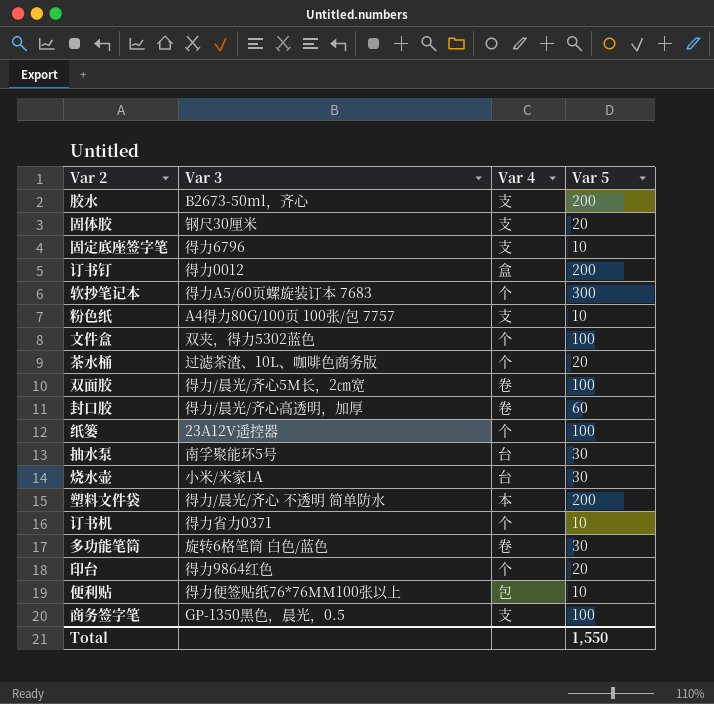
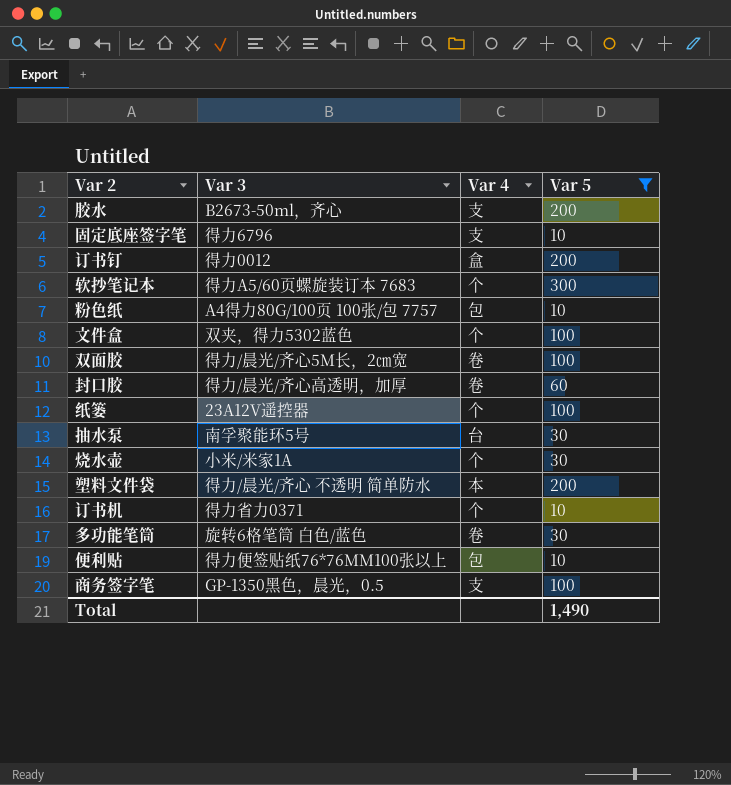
filter: none -> Var 5 != 20
粉色纸 | Var 4: 支 -> 包
烧水壶 | Var 4: 台 -> 个
Total | Var 5: 1,550 -> 1,490

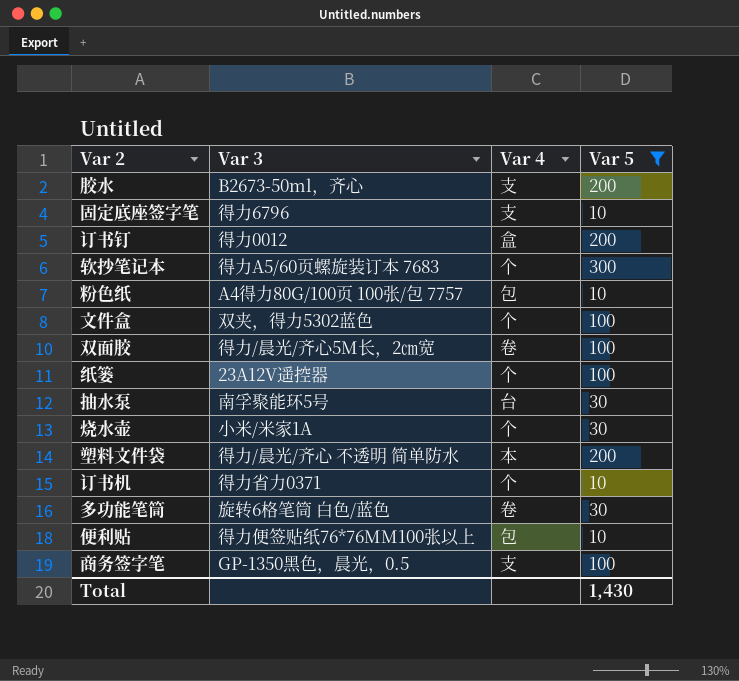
row 封口胶: 得力/晨光/齐心高透明，加厚 | 卷 | 60 -> none
Total | Var 5: 1,490 -> 1,430

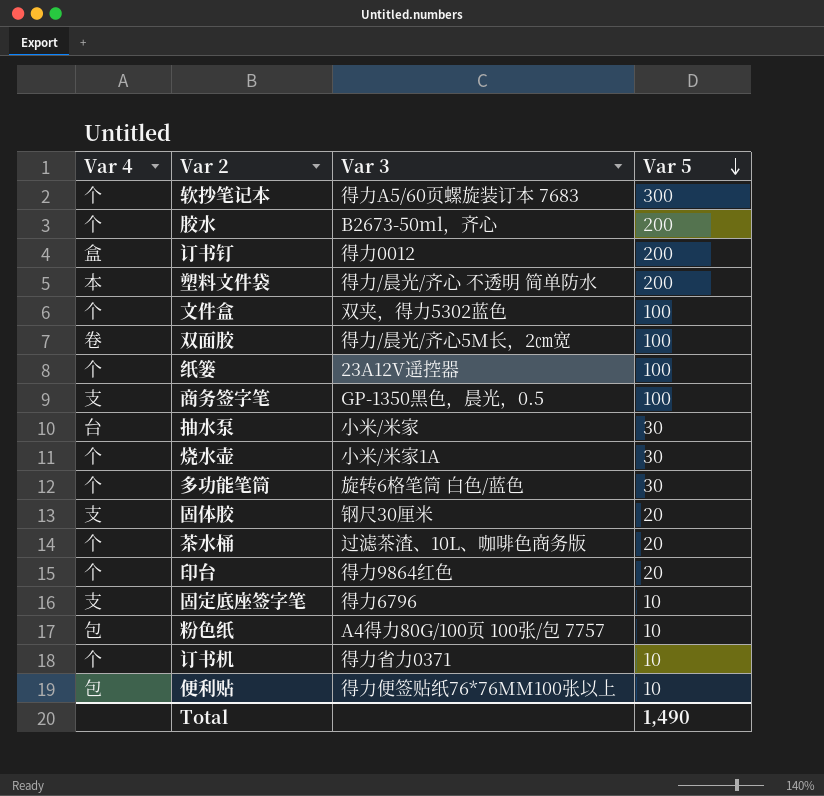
filter: Var 5 != 20 -> none
row order: none -> Var 5 descending
column Var 4 | position: 3 -> 1
胶水 | Var 4: 支 -> 个
抽水泵 | Var 3: 南孚聚能环5号 -> 小米/米家
多功能笔筒 | Var 4: 卷 -> 个
Total | Var 5: 1,430 -> 1,490

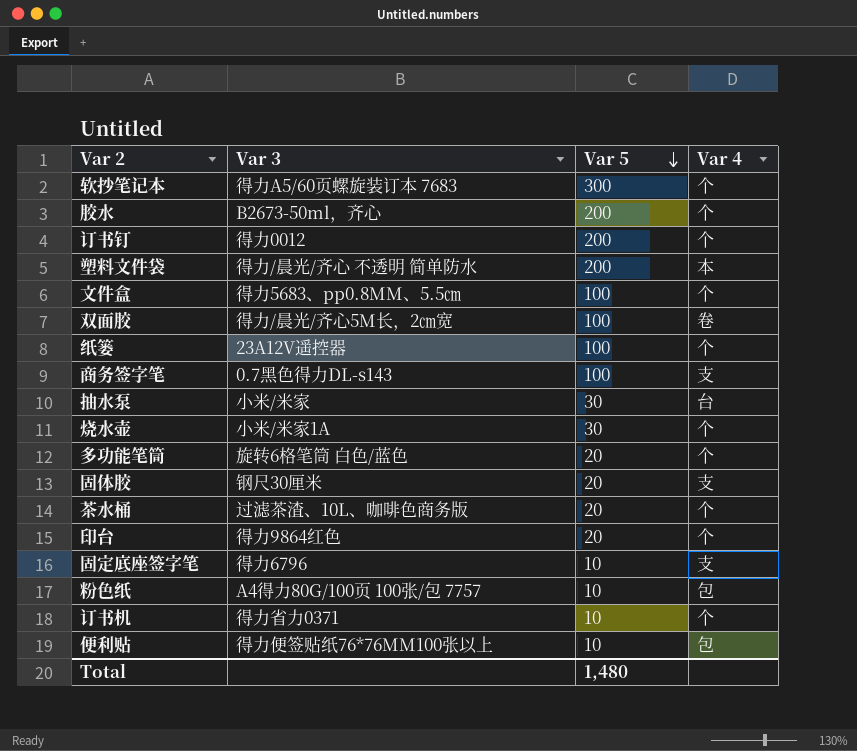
column Var 4 | position: 1 -> 4
订书钉 | Var 4: 盒 -> 个
文件盒 | Var 3: 双夹，得力5302蓝色 -> 得力5683、pp0.8MM、5.5㎝
商务签字笔 | Var 3: GP-1350黑色，晨光，0.5 -> 0.7黑色得力DL-s143
多功能笔筒 | Var 5: 30 -> 20
Total | Var 5: 1,490 -> 1,480

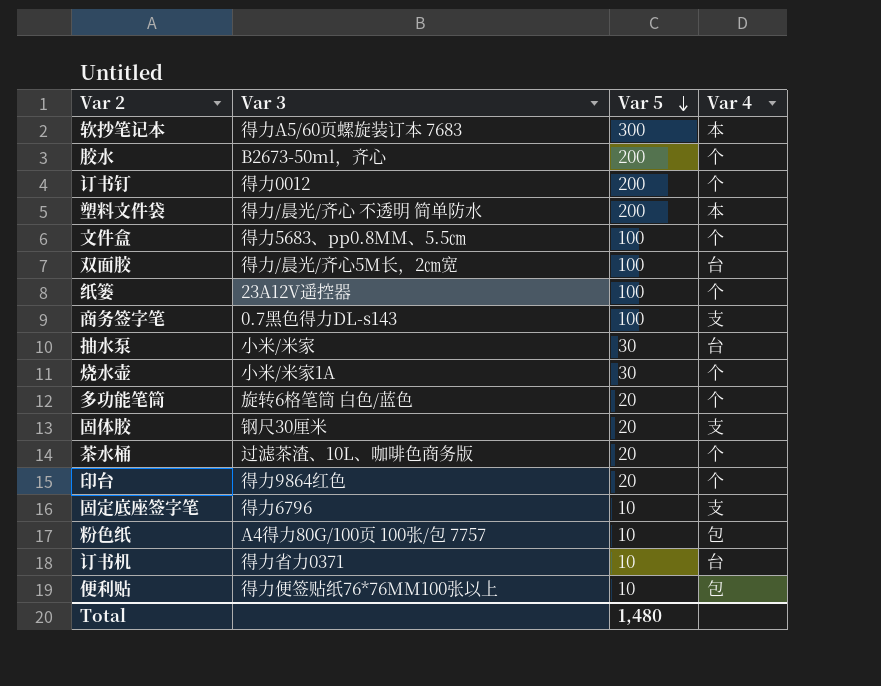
软抄笔记本 | Var 4: 个 -> 本
双面胶 | Var 4: 卷 -> 台
订书机 | Var 4: 个 -> 台

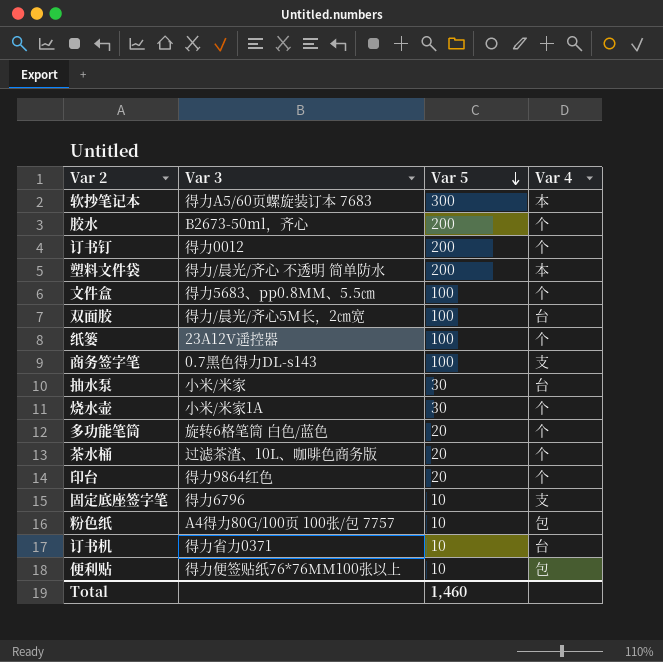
row 固体胶: 钢尺30厘米 | 20 | 支 -> none
Total | Var 5: 1,480 -> 1,460

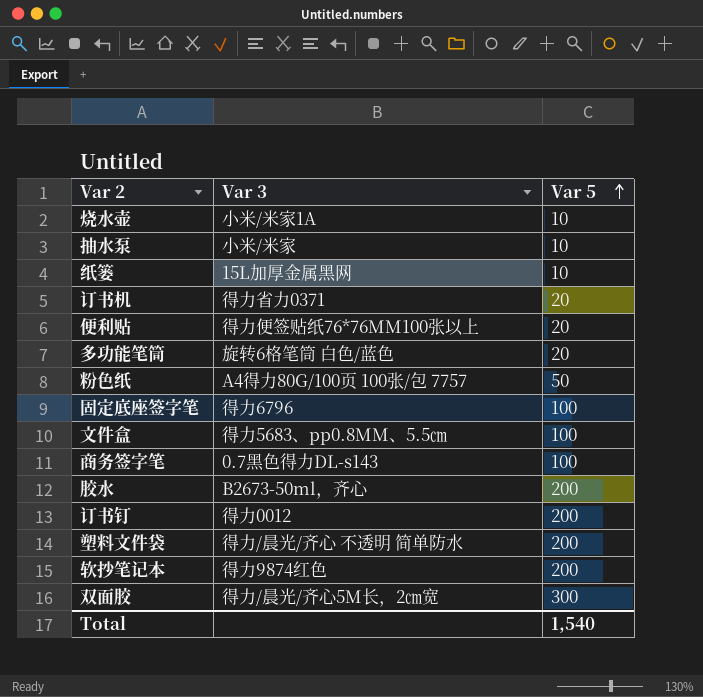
row order: Var 5 descending -> Var 5 ascending
column Var 4 | position: 4 -> none
row 茶水桶: 过滤茶渣、10L、咖啡色商务版 | 20 | 个 -> none
row 印台: 得力9864红色 | 20 | 个 -> none
烧水壶 | Var 5: 30 -> 10
抽水泵 | Var 5: 30 -> 10
纸篓 | Var 3: 23A12V遥控器 -> 15L加厚金属黑网
纸篓 | Var 5: 100 -> 10
订书机 | Var 5: 10 -> 20
便利贴 | Var 5: 10 -> 20
粉色纸 | Var 5: 10 -> 50
固定底座签字笔 | Var 5: 10 -> 100
软抄笔记本 | Var 3: 得力A5/60页螺旋装订本 7683 -> 得力9874红色
软抄笔记本 | Var 5: 300 -> 200
双面胶 | Var 5: 100 -> 300
Total | Var 5: 1,460 -> 1,540

